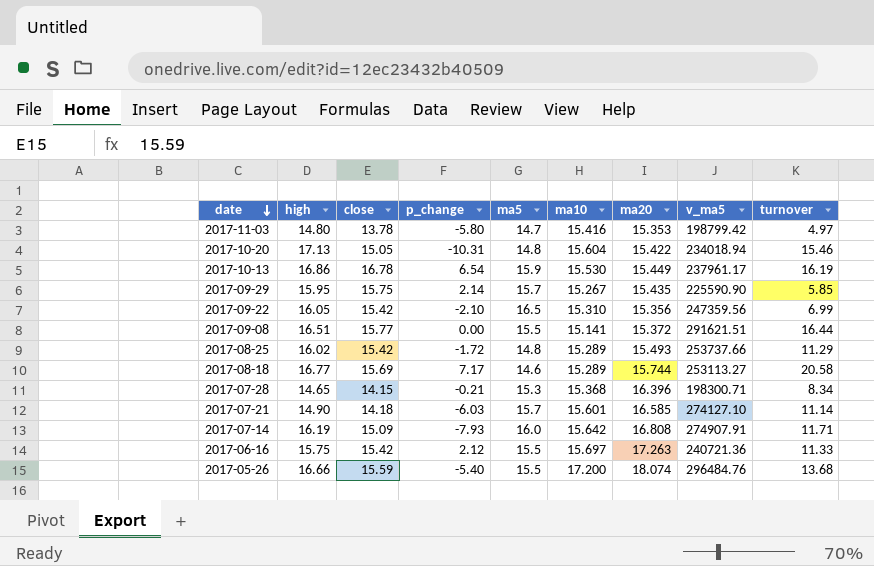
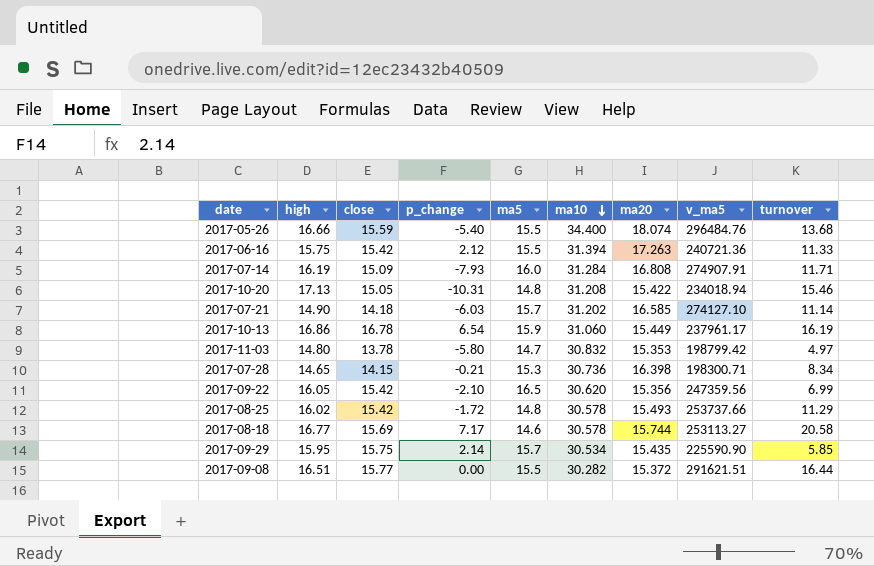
row order: date descending -> ma10 descending
2017-05-26 | ma10: 17.200 -> 34.400
2017-06-16 | ma10: 15.697 -> 31.394
2017-07-14 | ma10: 15.642 -> 31.284
2017-10-20 | ma10: 15.604 -> 31.208
2017-07-21 | ma10: 15.601 -> 31.202
2017-10-13 | ma10: 15.530 -> 31.060
2017-11-03 | ma10: 15.416 -> 30.832
2017-07-28 | ma10: 15.368 -> 30.736
2017-07-28 | ma20: 16.396 -> 16.398
2017-09-22 | ma10: 15.310 -> 30.620
2017-08-25 | ma10: 15.289 -> 30.578
2017-08-18 | ma10: 15.289 -> 30.578
2017-09-29 | ma10: 15.267 -> 30.534
2017-09-08 | ma10: 15.141 -> 30.282

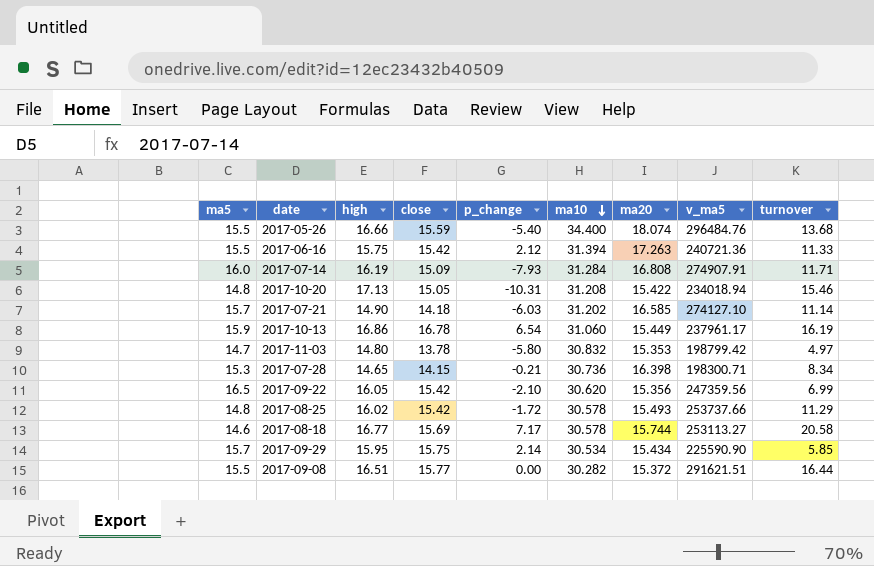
column ma5 | position: 5 -> 1
2017-09-29 | ma20: 15.435 -> 15.434

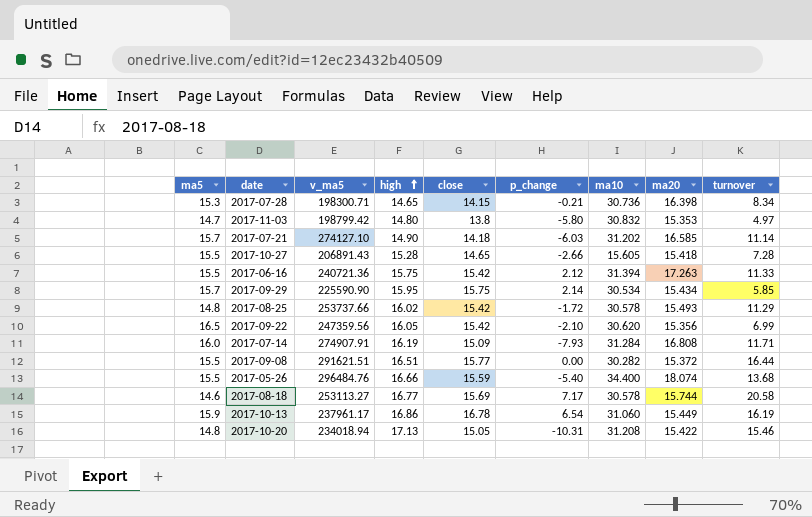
row order: ma10 descending -> high ascending
column v_ma5 | position: 8 -> 3
2017-11-03 | close: 13.78 -> 13.8
row 2017-10-27: none -> 15.5 | 206891.43 | 15.28 | 14.65 | -2.66 | 15.605 | 15.418 | 7.28

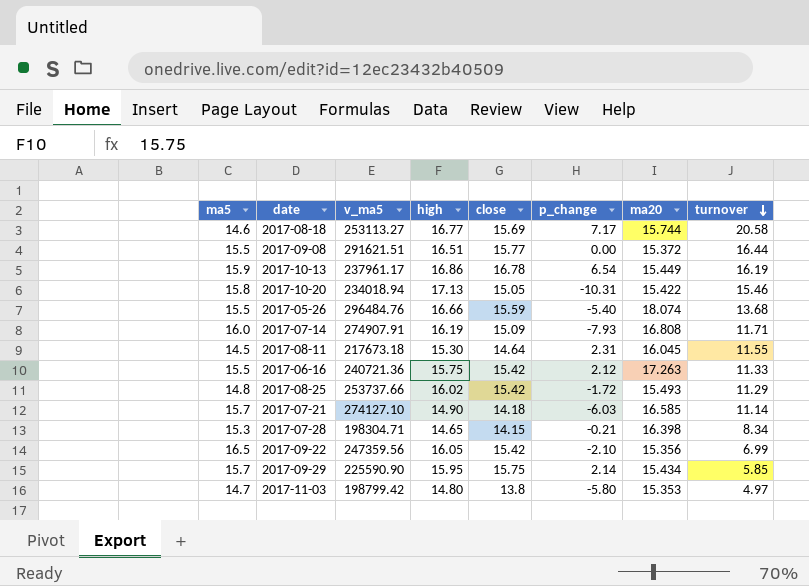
row order: high ascending -> turnover descending
column ma10 | position: 7 -> none
row 2017-10-27: 15.5 | 206891.43 | 15.28 | 14.65 | -2.66 | 15.605 | 15.418 | 7.28 -> none
2017-10-20 | ma5: 14.8 -> 15.8
row 2017-08-11: none -> 14.5 | 217673.18 | 15.30 | 14.64 | 2.31 | 16.045 | 11.55
2017-07-28 | v_ma5: 198300.71 -> 198304.71

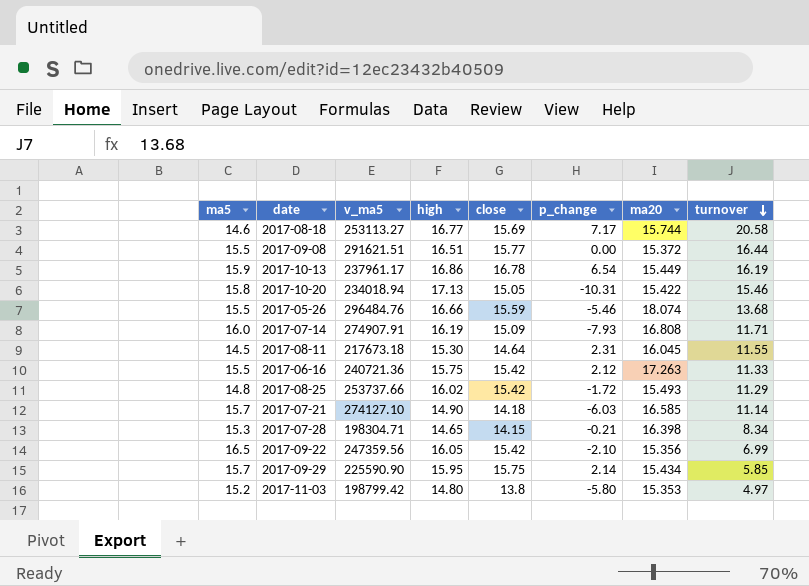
2017-05-26 | p_change: -5.40 -> -5.46
2017-11-03 | ma5: 14.7 -> 15.2

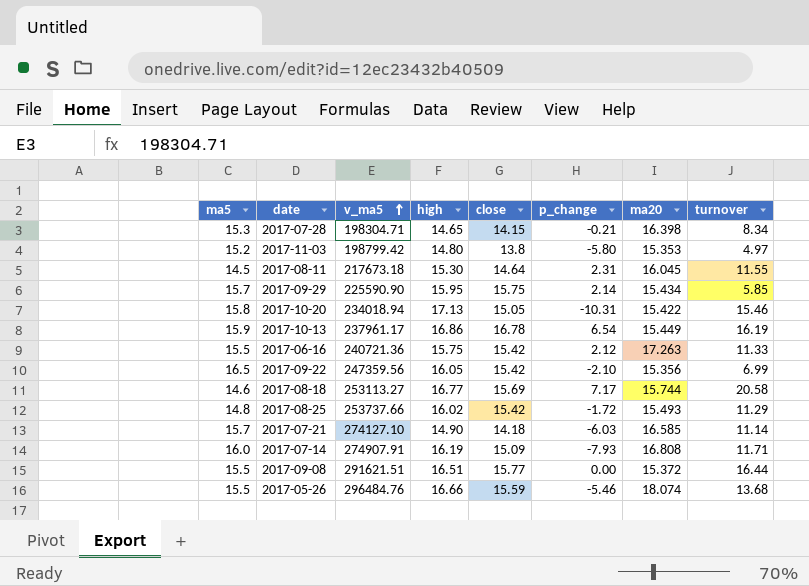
row order: turnover descending -> v_ma5 ascending

